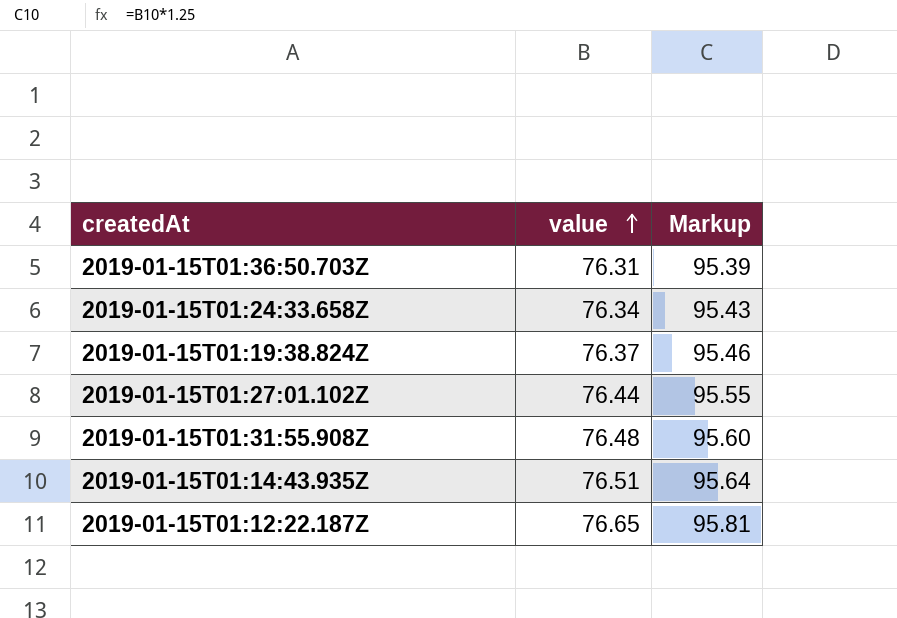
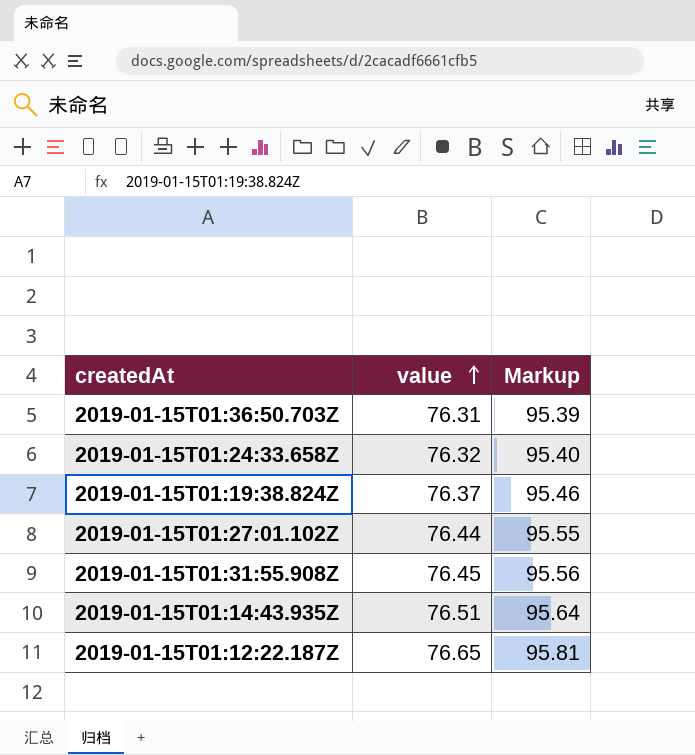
2019-01-15T01:24:33.658Z | value: 76.34 -> 76.32
2019-01-15T01:24:33.658Z | Markup: 95.43 -> 95.40
2019-01-15T01:31:55.908Z | value: 76.48 -> 76.45
2019-01-15T01:31:55.908Z | Markup: 95.60 -> 95.56

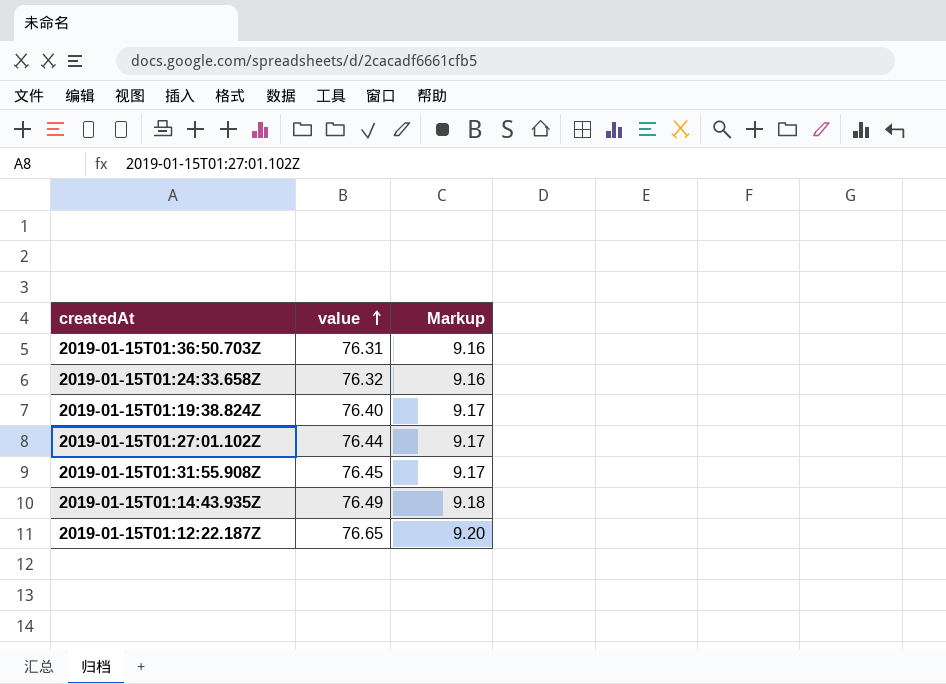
column Markup | formula: [value] * 1.25 -> [value] * 0.12
2019-01-15T01:19:38.824Z | value: 76.37 -> 76.40
2019-01-15T01:14:43.935Z | value: 76.51 -> 76.49

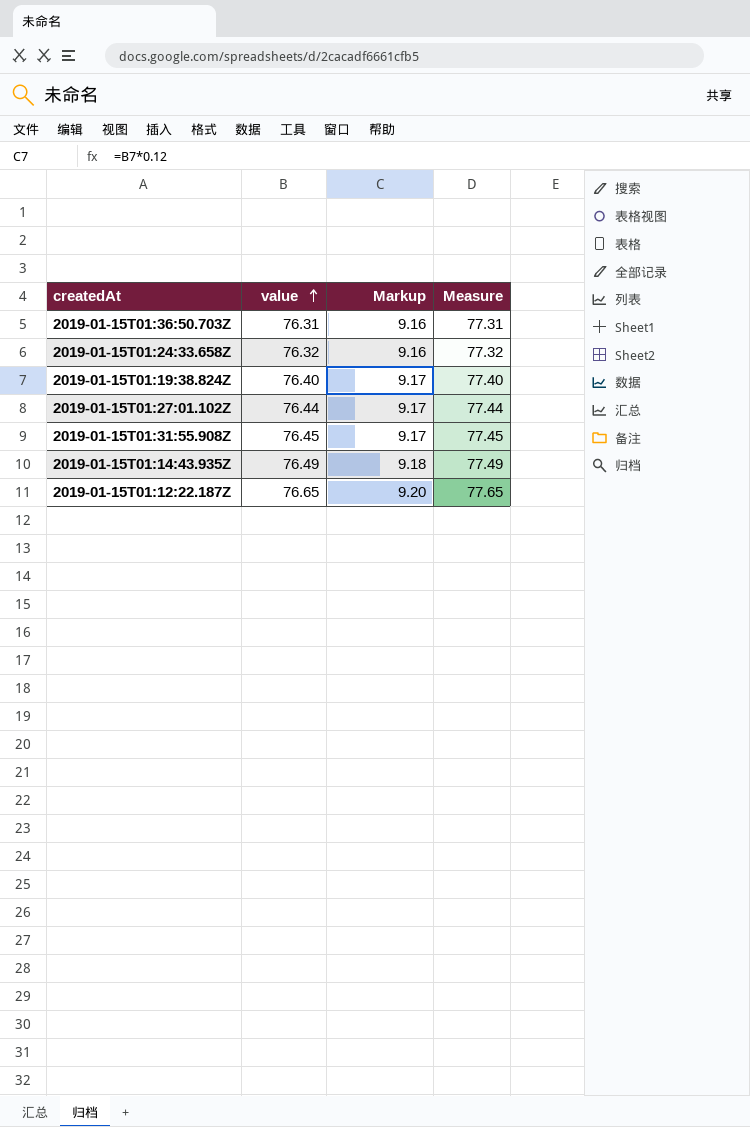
column Measure | formula: none -> [value] + 1

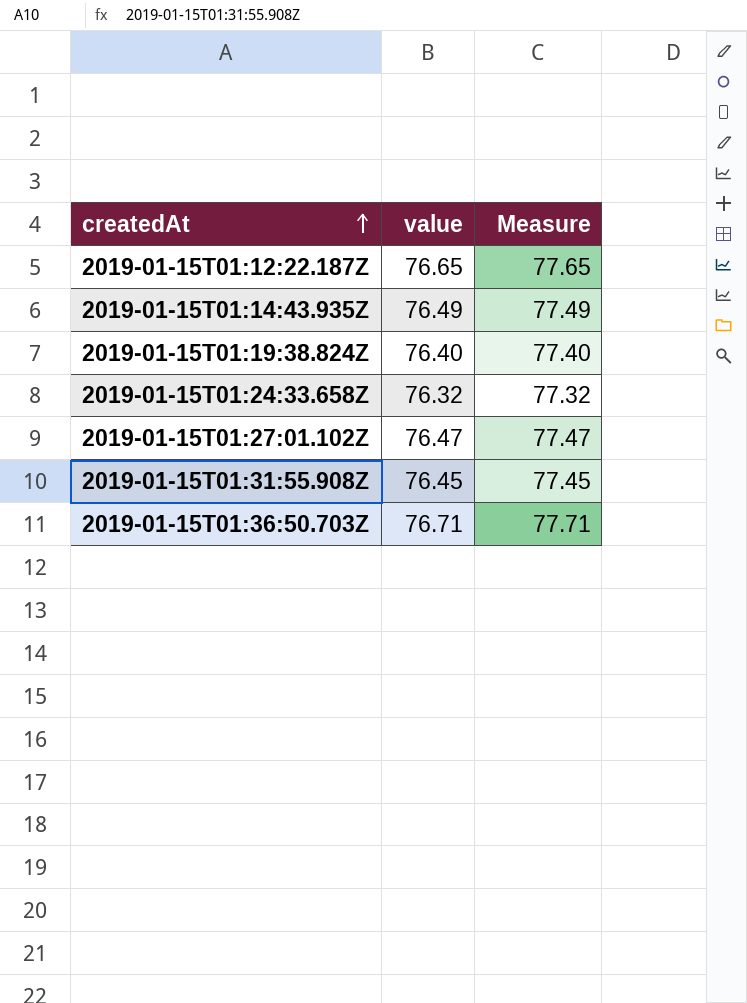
row order: value ascending -> createdAt ascending
column Markup | formula: [value] * 0.12 -> none
2019-01-15T01:27:01.102Z | value: 76.44 -> 76.47
2019-01-15T01:27:01.102Z | Measure: 77.44 -> 77.47
2019-01-15T01:36:50.703Z | value: 76.31 -> 76.71
2019-01-15T01:36:50.703Z | Measure: 77.31 -> 77.71

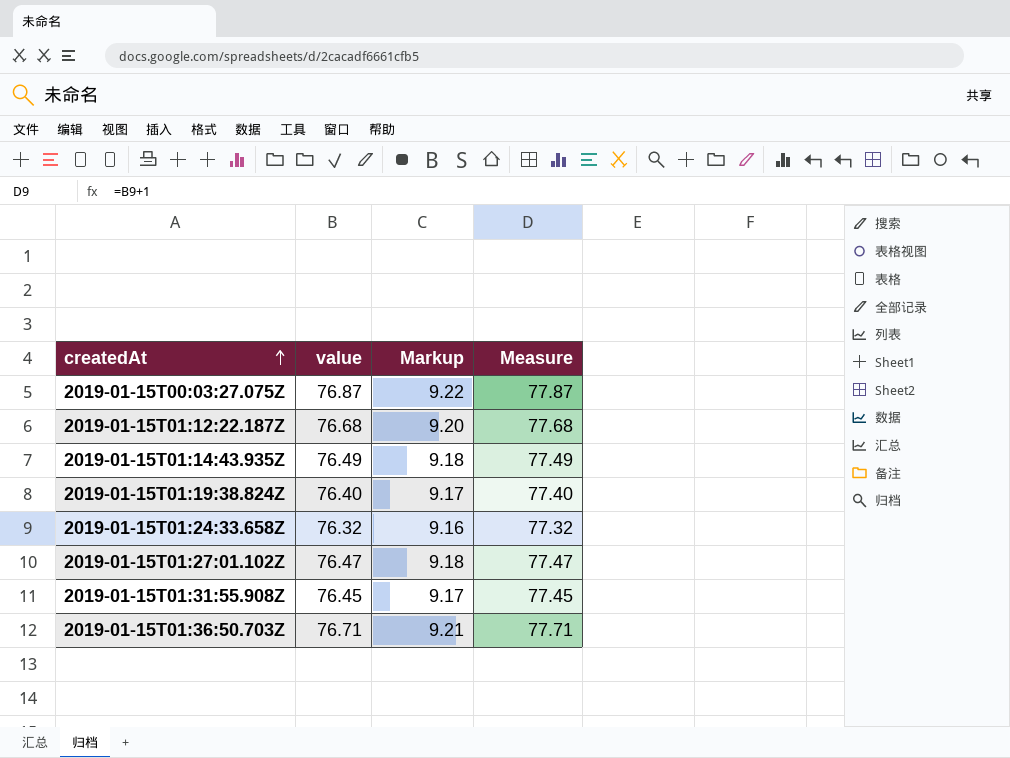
column Markup | formula: none -> [value] * 0.12
row 2019-01-15T00:03:27.075Z: none -> 76.87 | 9.22 | 77.87
2019-01-15T01:12:22.187Z | value: 76.65 -> 76.68
2019-01-15T01:12:22.187Z | Measure: 77.65 -> 77.68

